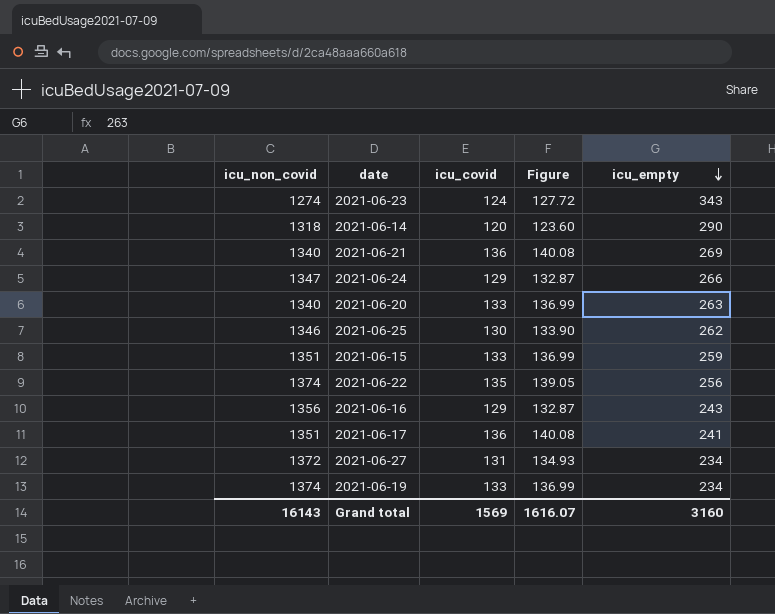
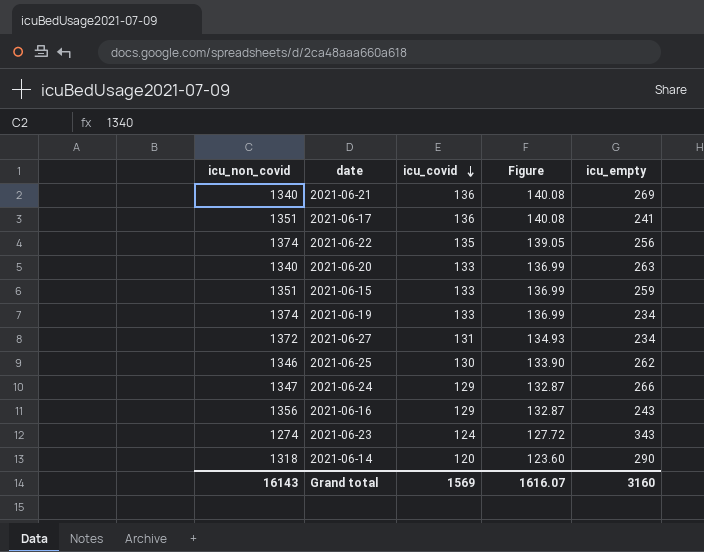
row order: icu_empty descending -> icu_covid descending

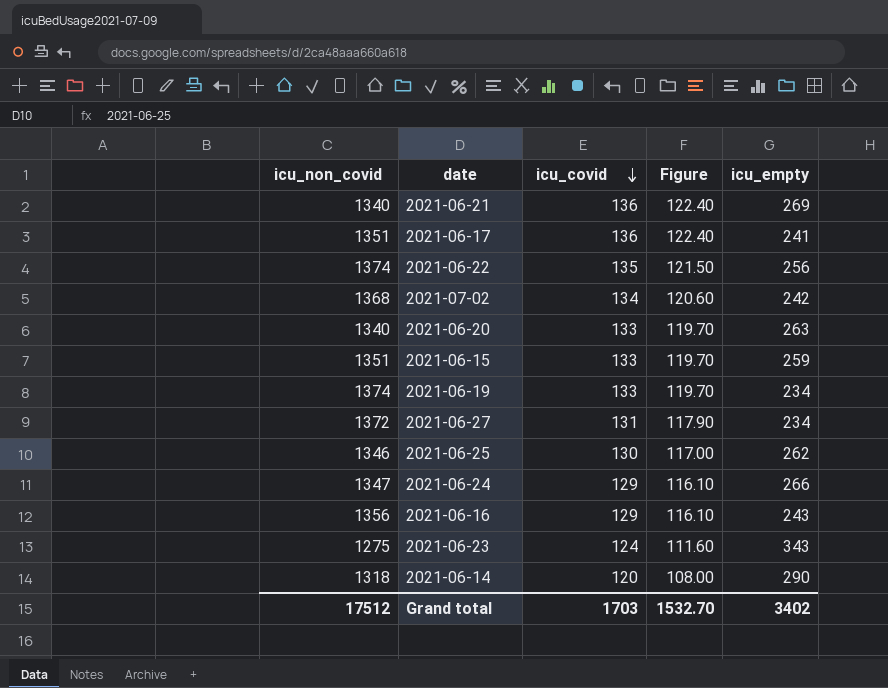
column Figure | formula: [icu_covid] * 1.03 -> [icu_covid] * 0.9
row 2021-07-02: none -> 1368 | 134 | 120.60 | 242
2021-06-23 | icu_non_covid: 1274 -> 1275
Grand total | icu_non_covid: 16143 -> 17512
Grand total | icu_covid: 1569 -> 1703
Grand total | Figure: 1616.07 -> 1532.70
Grand total | icu_empty: 3160 -> 3402

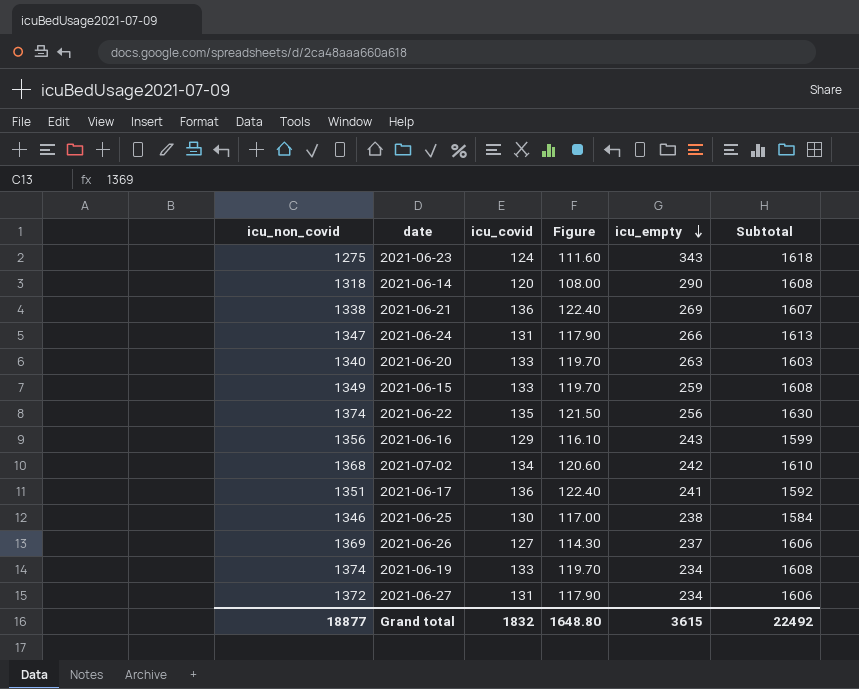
row order: icu_covid descending -> icu_empty descending
column Subtotal | formula: none -> [icu_non_covid] + [icu_empty]
2021-06-21 | icu_non_covid: 1340 -> 1338
2021-06-24 | icu_covid: 129 -> 131
2021-06-24 | Figure: 116.10 -> 117.90
2021-06-15 | icu_non_covid: 1351 -> 1349
2021-06-25 | icu_empty: 262 -> 238
row 2021-06-26: none -> 1369 | 127 | 114.30 | 237 | 1606
Grand total | icu_non_covid: 17512 -> 18877
Grand total | icu_covid: 1703 -> 1832
Grand total | Figure: 1532.70 -> 1648.80
Grand total | icu_empty: 3402 -> 3615

